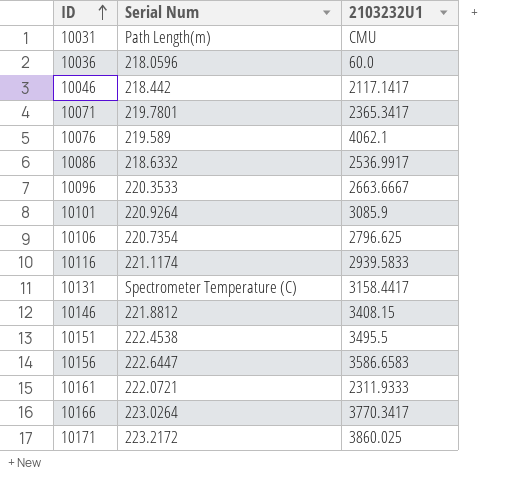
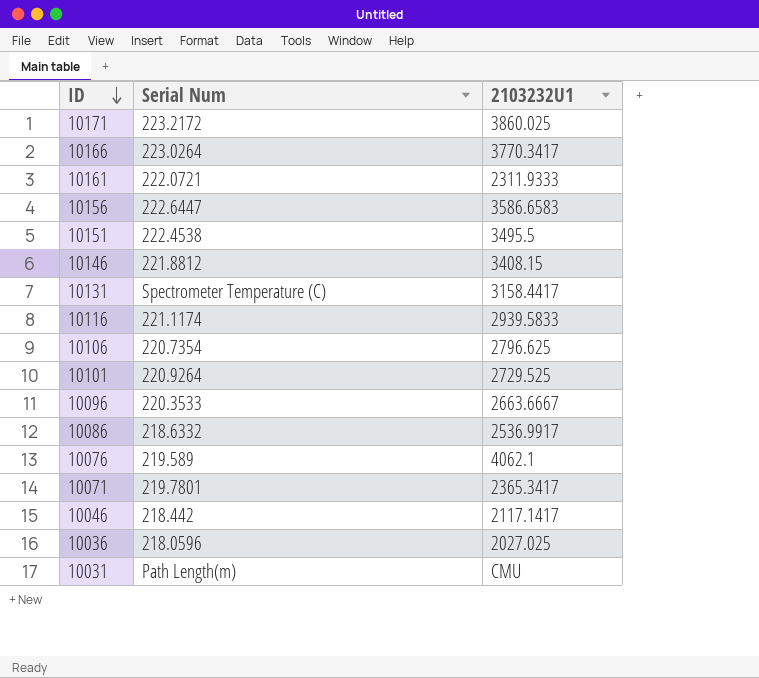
row order: ID ascending -> ID descending
10101 | 2103232U1: 3085.9 -> 2729.525
10036 | 2103232U1: 60.0 -> 2027.025

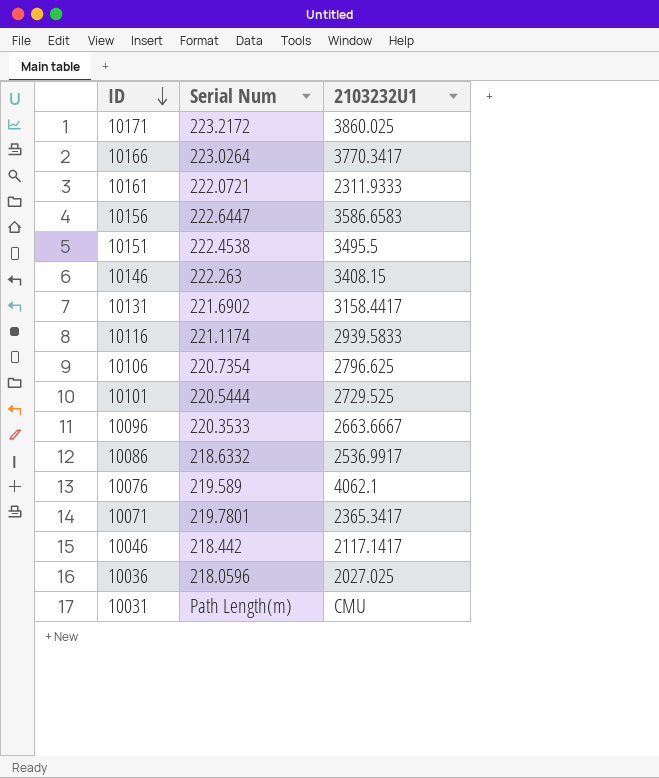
10146 | Serial Num: 221.8812 -> 222.263
10131 | Serial Num: Spectrometer Temperature (C) -> 221.6902
10101 | Serial Num: 220.9264 -> 220.5444

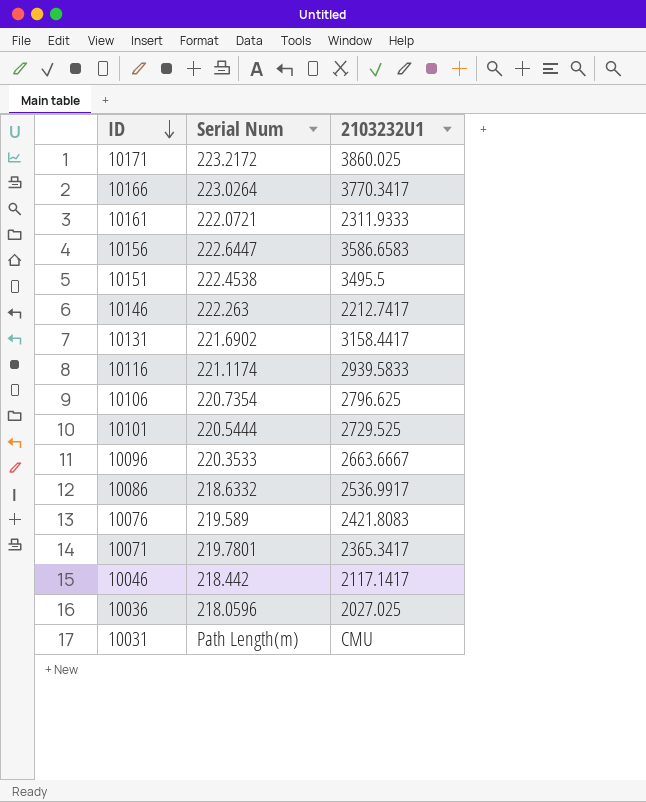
10146 | 2103232U1: 3408.15 -> 2212.7417
10076 | 2103232U1: 4062.1 -> 2421.8083

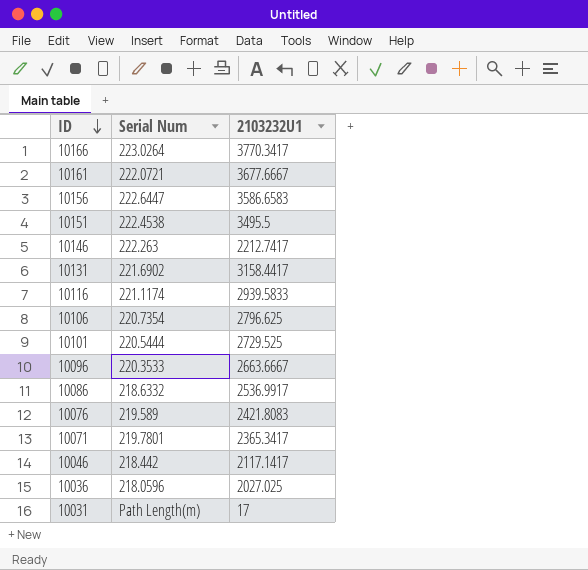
row 10171: 223.2172 | 3860.025 -> none
10161 | 2103232U1: 2311.9333 -> 3677.6667
10031 | 2103232U1: CMU -> 17

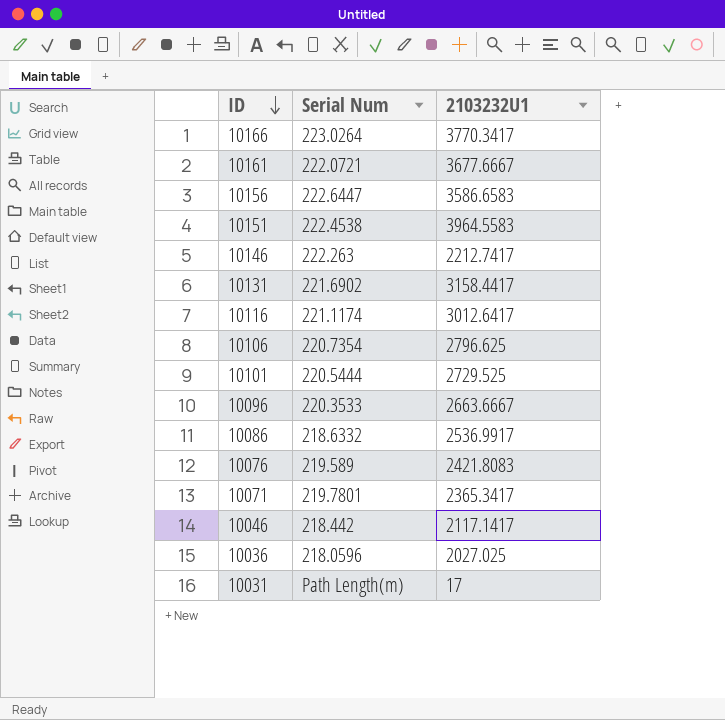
10151 | 2103232U1: 3495.5 -> 3964.5583
10116 | 2103232U1: 2939.5833 -> 3012.6417

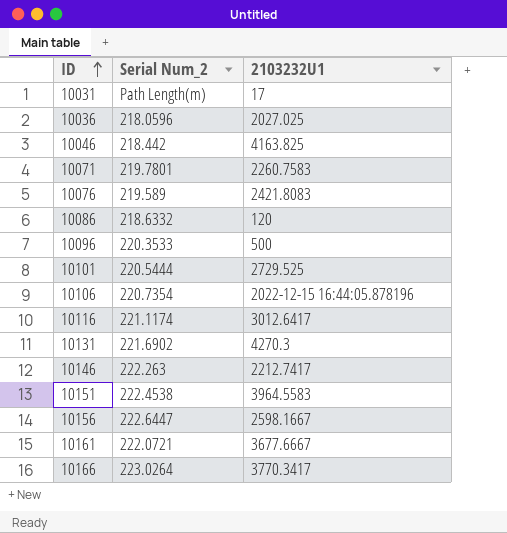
row order: ID descending -> ID ascending
column name: Serial Num -> Serial Num_2
10046 | 2103232U1: 2117.1417 -> 4163.825
10071 | 2103232U1: 2365.3417 -> 2260.7583
10086 | 2103232U1: 2536.9917 -> 120
10096 | 2103232U1: 2663.6667 -> 500
10106 | 2103232U1: 2796.625 -> 2022-12-15 16:44:05.878196
10131 | 2103232U1: 3158.4417 -> 4270.3
10156 | 2103232U1: 3586.6583 -> 2598.1667

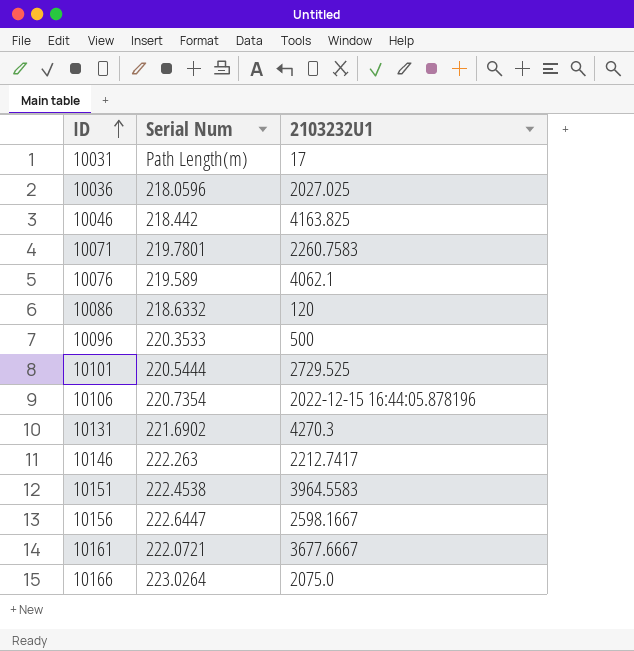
column name: Serial Num_2 -> Serial Num
row 10116: 221.1174 | 3012.6417 -> none
10076 | 2103232U1: 2421.8083 -> 4062.1
10166 | 2103232U1: 3770.3417 -> 2075.0

